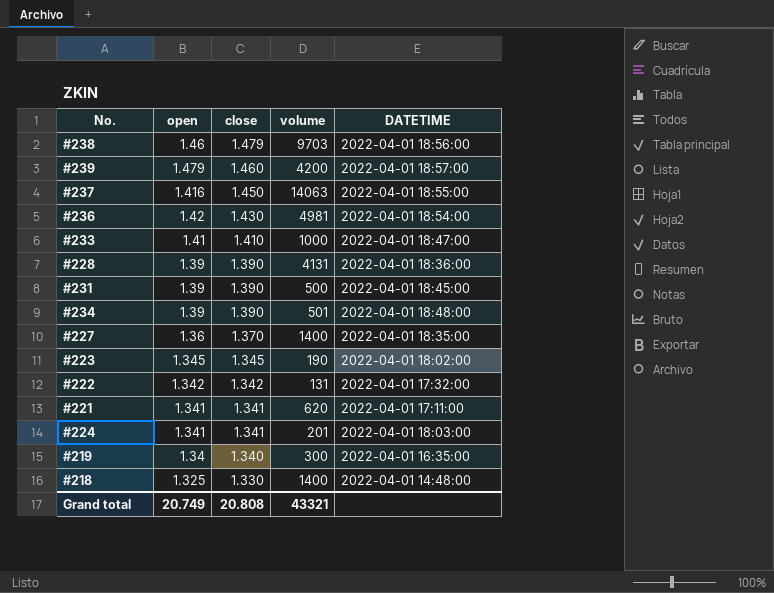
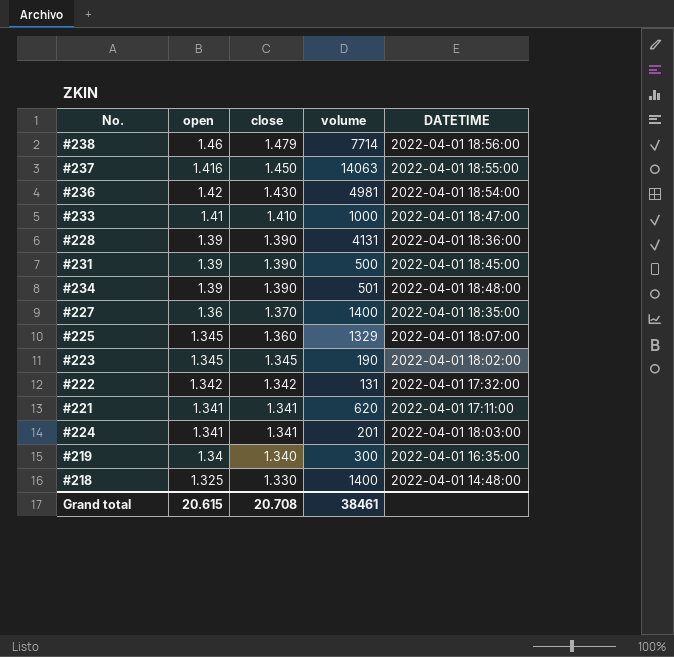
row #239: 1.479 | 1.460 | 4200 | 2022-04-01 18:57:00 -> none
#238 | volume: 9703 -> 7714
row #225: none -> 1.345 | 1.360 | 1329 | 2022-04-01 18:07:00
Grand total | open: 20.749 -> 20.615
Grand total | close: 20.808 -> 20.708
Grand total | volume: 43321 -> 38461

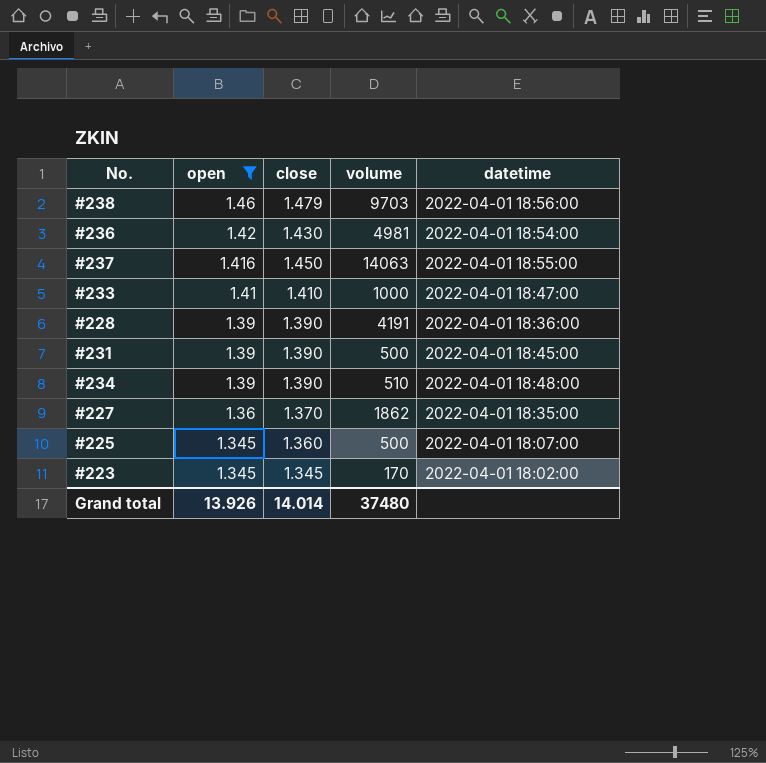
filter: none -> open >= 1.345
row order: close descending -> open descending
column name: DATETIME -> datetime
#238 | volume: 7714 -> 9703
#228 | volume: 4131 -> 4191
#234 | volume: 501 -> 510
#227 | volume: 1400 -> 1862
#225 | volume: 1329 -> 500
#223 | volume: 190 -> 170
Grand total | open: 20.615 -> 13.926
Grand total | close: 20.708 -> 14.014
Grand total | volume: 38461 -> 37480

